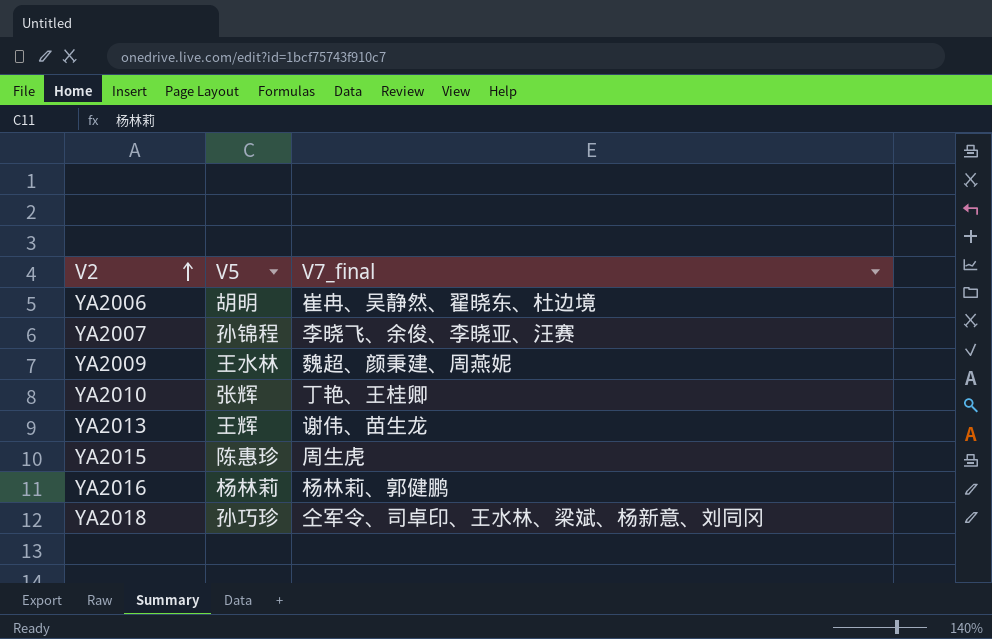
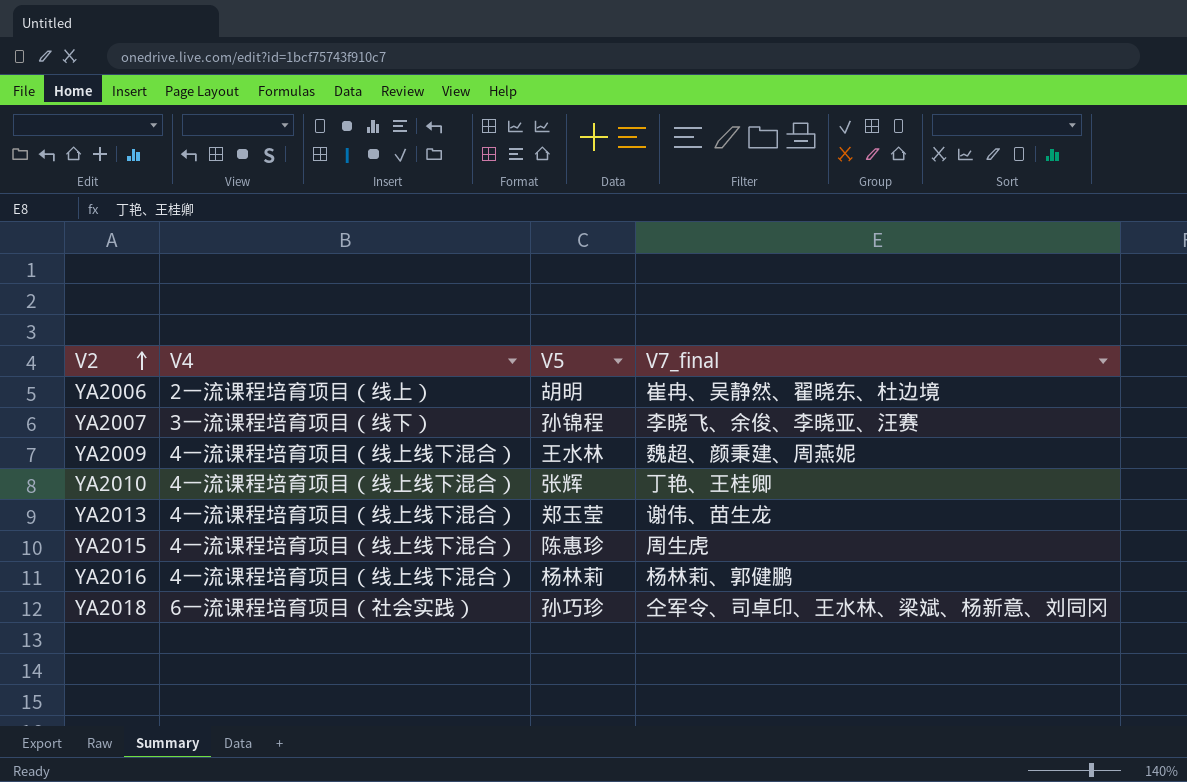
column V4 | position: none -> 2
YA2013 | V5: 王辉 -> 郑玉莹

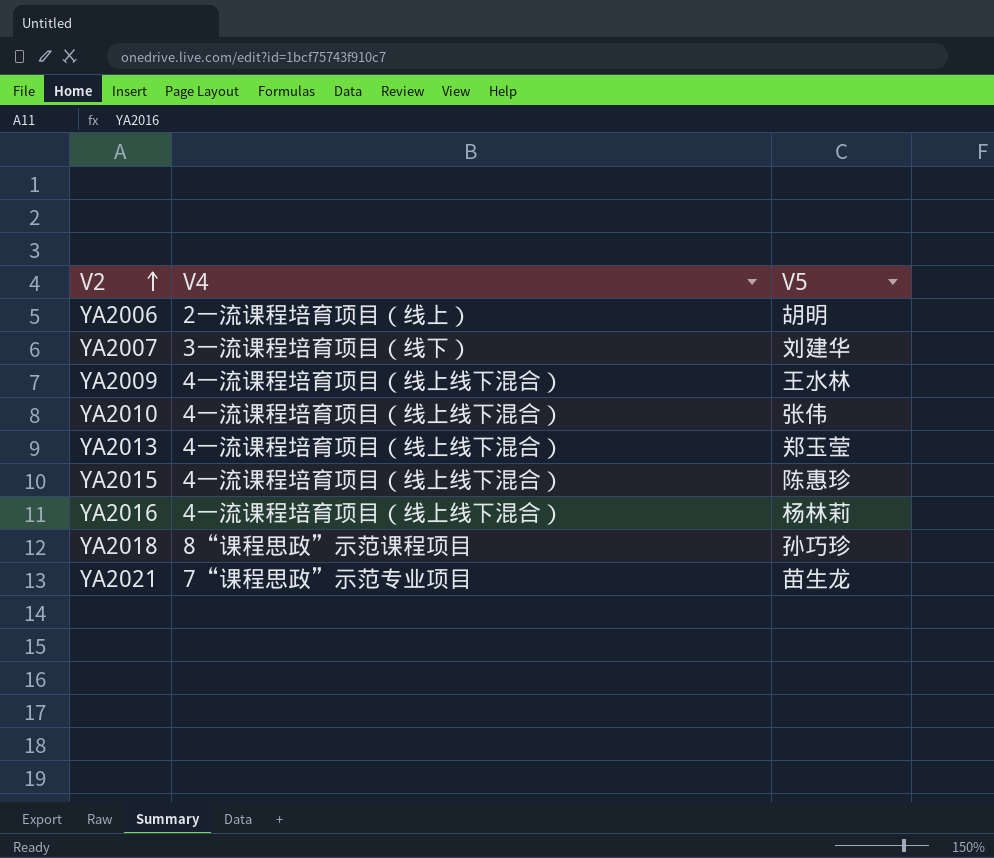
column V7_final | position: 4 -> none
YA2007 | V5: 孙锦程 -> 刘建华
YA2010 | V5: 张辉 -> 张伟
YA2018 | V4: 6一流课程培育项目（社会实践） -> 8“课程思政”示范课程项目
row YA2021: none -> 7“课程思政”示范专业项目 | 苗生龙

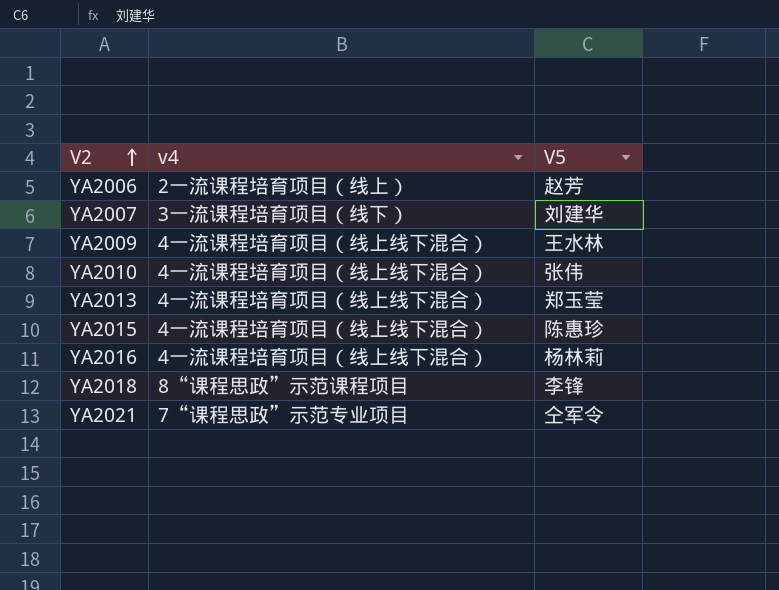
column name: V4 -> v4
YA2006 | V5: 胡明 -> 赵芳
YA2018 | V5: 孙巧珍 -> 李锋
YA2021 | V5: 苗生龙 -> 仝军令

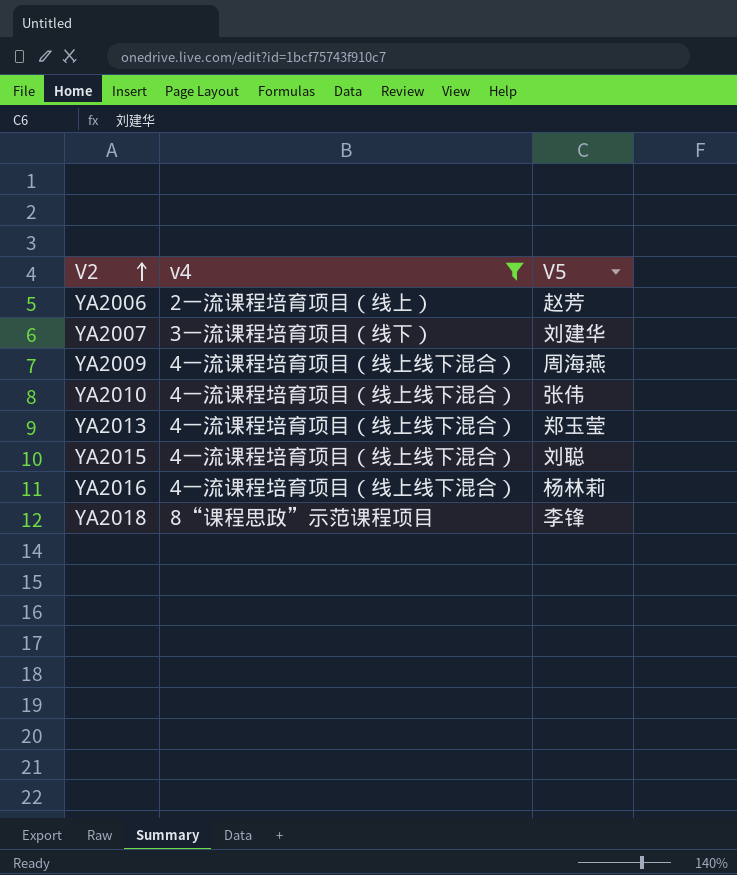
filter: none -> v4 != 7“课程思政”示范专业项目
YA2009 | V5: 王水林 -> 周海燕
YA2015 | V5: 陈惠珍 -> 刘聪

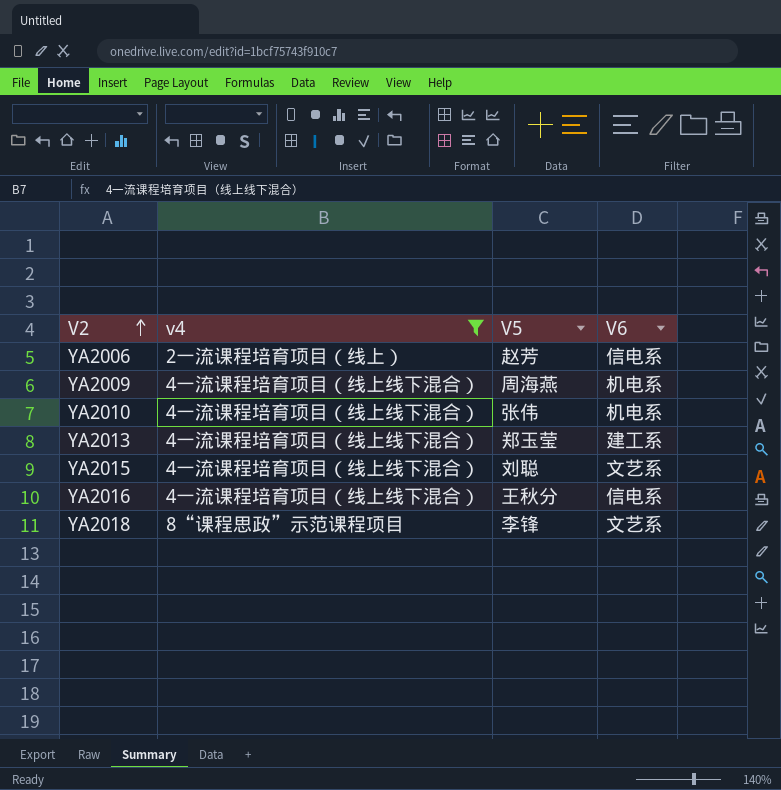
column V6 | position: none -> 4
row YA2007: 3一流课程培育项目（线下） | 刘建华 -> none
YA2016 | V5: 杨林莉 -> 王秋分

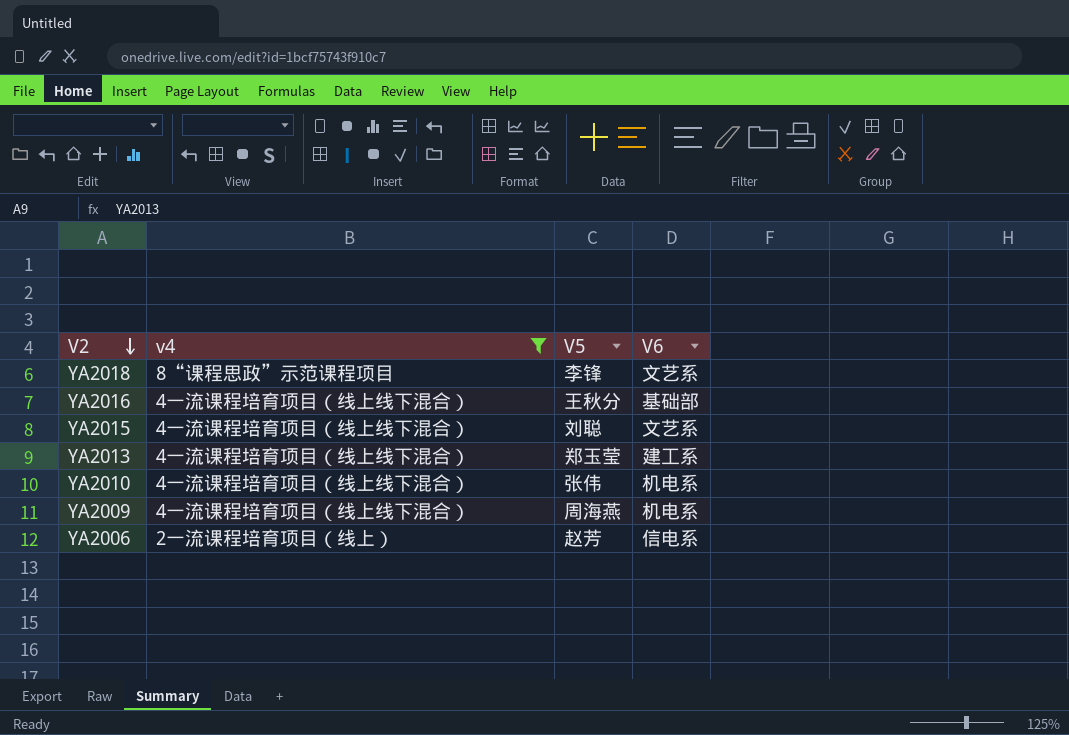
row order: V2 ascending -> V2 descending
YA2016 | V6: 信电系 -> 基础部

